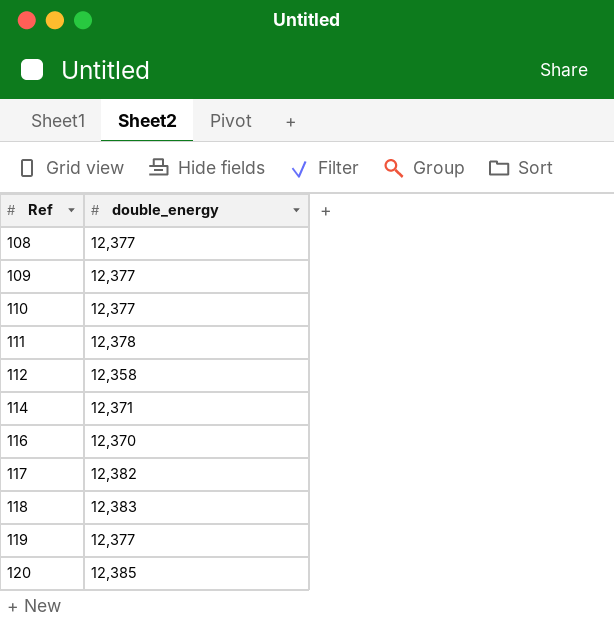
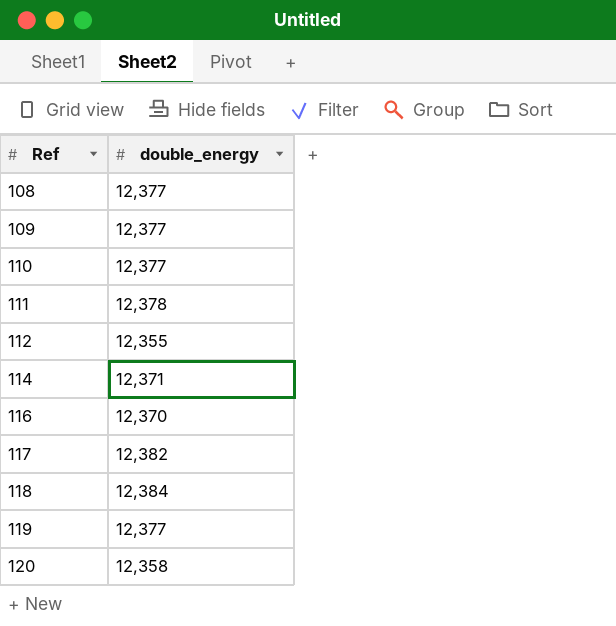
112 | double_energy: 12,358 -> 12,355
118 | double_energy: 12,383 -> 12,384
120 | double_energy: 12,385 -> 12,358

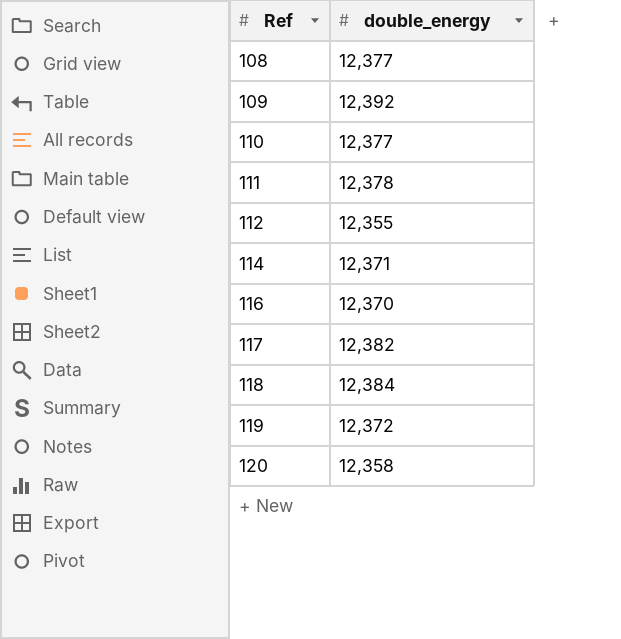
109 | double_energy: 12,377 -> 12,392
119 | double_energy: 12,377 -> 12,372

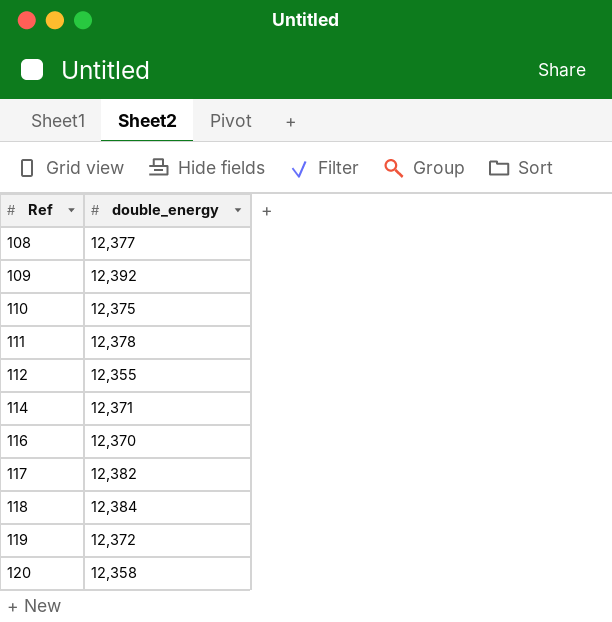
110 | double_energy: 12,377 -> 12,375

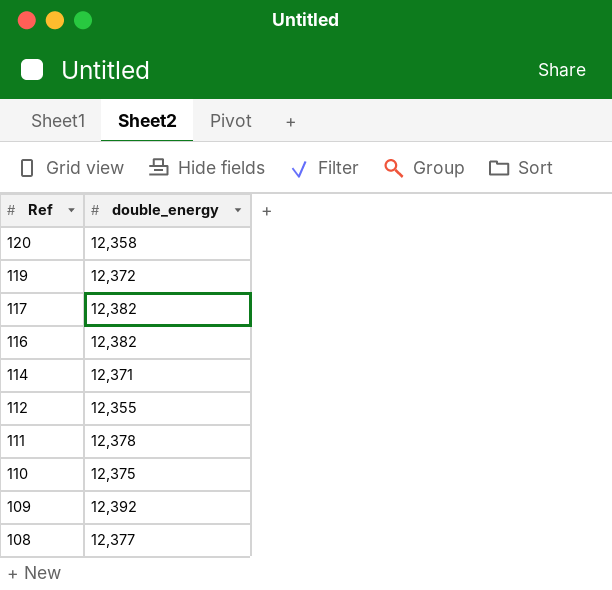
row order: Ref ascending -> Ref descending
row 118: 12,384 -> none
116 | double_energy: 12,370 -> 12,382

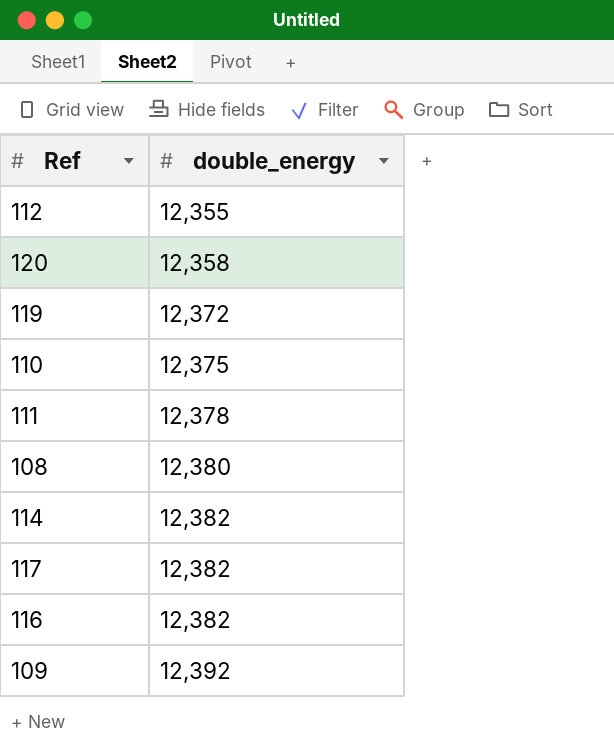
row order: Ref descending -> double_energy ascending
108 | double_energy: 12,377 -> 12,380
114 | double_energy: 12,371 -> 12,382

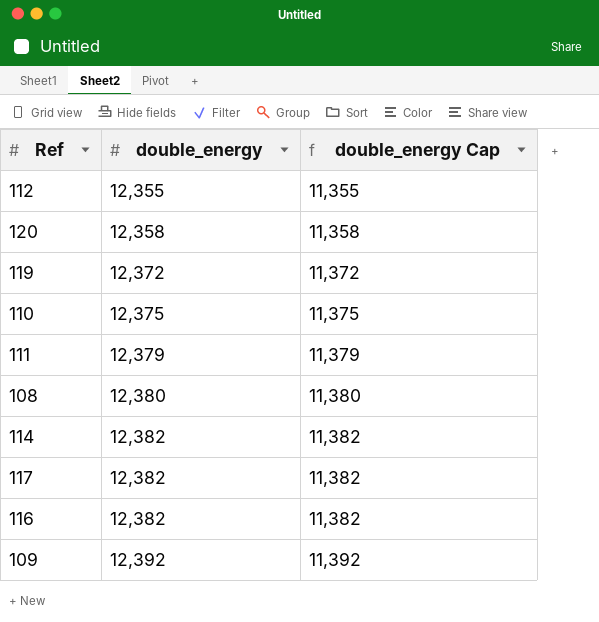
column double_energy Cap | formula: none -> [double_energy] - 1000
111 | double_energy: 12,378 -> 12,379

